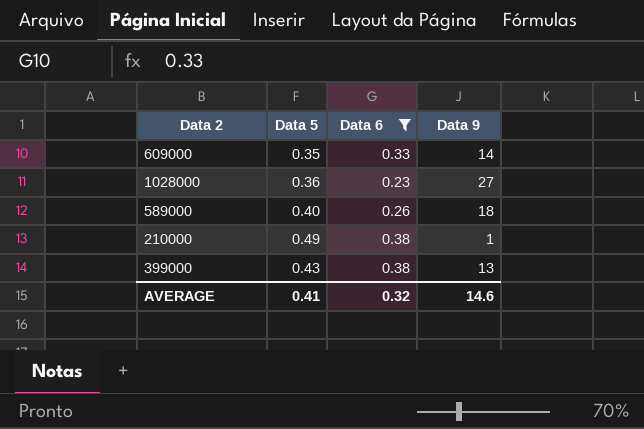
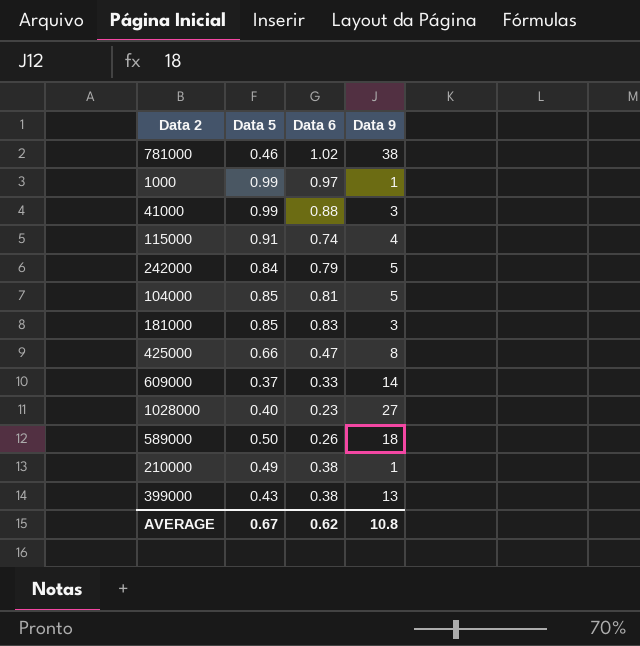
filter: Data 6 <= 0.38 -> none
609000 | Data 5: 0.35 -> 0.37
1028000 | Data 5: 0.36 -> 0.40
589000 | Data 5: 0.40 -> 0.50
AVERAGE | Data 5: 0.41 -> 0.67
AVERAGE | Data 6: 0.32 -> 0.62
AVERAGE | Data 9: 14.6 -> 10.8

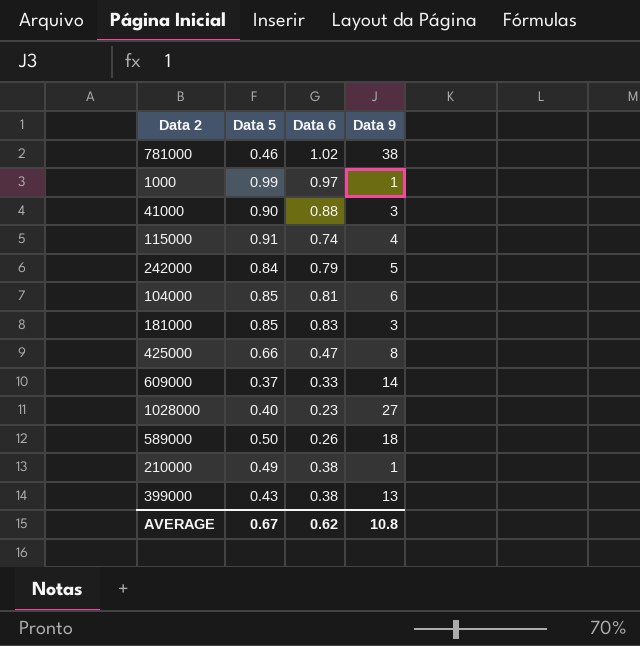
41000 | Data 5: 0.99 -> 0.90
104000 | Data 9: 5 -> 6

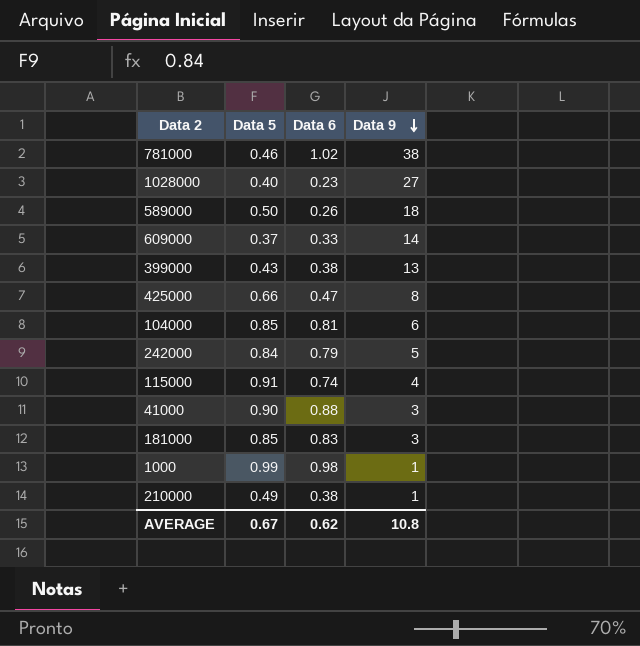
row order: none -> Data 9 descending
1000 | Data 6: 0.97 -> 0.98

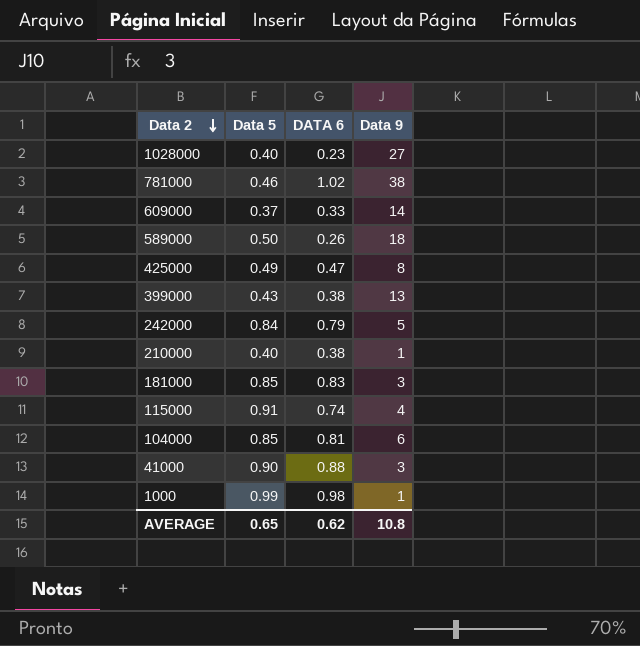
row order: Data 9 descending -> Data 2 descending
column name: Data 6 -> DATA 6
425000 | Data 5: 0.66 -> 0.49
210000 | Data 5: 0.49 -> 0.40
AVERAGE | Data 5: 0.67 -> 0.65

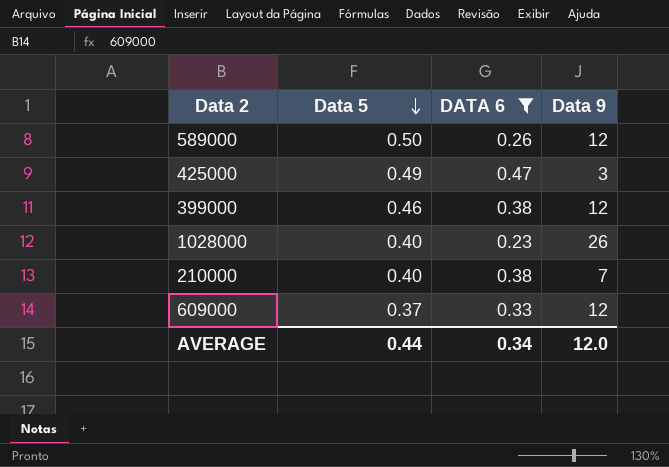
filter: none -> DATA 6 <= 0.47
row order: Data 2 descending -> Data 5 descending
589000 | Data 9: 18 -> 12
425000 | Data 9: 8 -> 3
399000 | Data 5: 0.43 -> 0.46
399000 | Data 9: 13 -> 12
1028000 | Data 9: 27 -> 26
210000 | Data 9: 1 -> 7
609000 | Data 9: 14 -> 12
AVERAGE | Data 5: 0.65 -> 0.44
AVERAGE | DATA 6: 0.62 -> 0.34
AVERAGE | Data 9: 10.8 -> 12.0

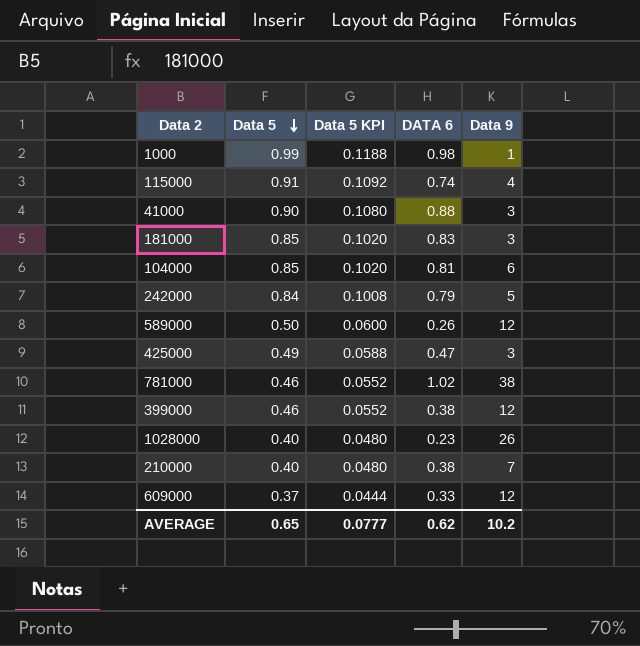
filter: DATA 6 <= 0.47 -> none
column Data 5 KPI | formula: none -> [Data 5] * 0.12
AVERAGE | Data 5: 0.44 -> 0.65
AVERAGE | DATA 6: 0.34 -> 0.62
AVERAGE | Data 9: 12.0 -> 10.2

